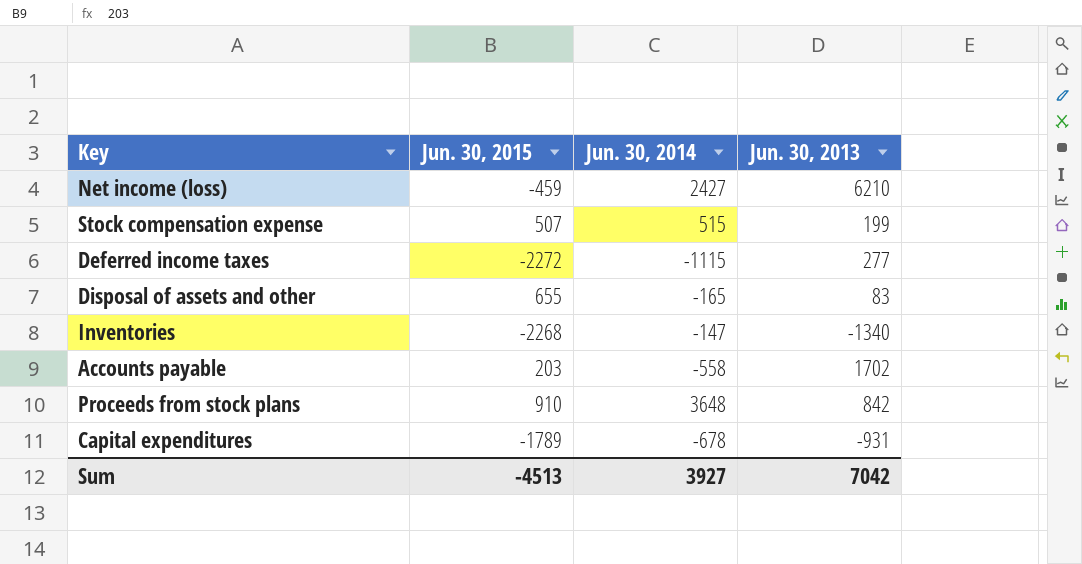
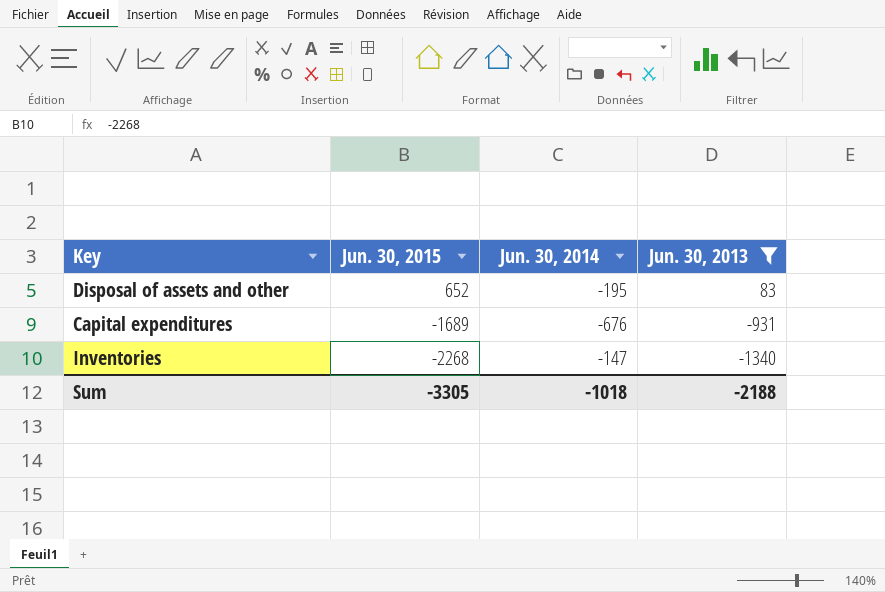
filter: none -> Jun. 30, 2013 <= 83
row order: none -> Jun. 30, 2015 descending
Disposal of assets and other | Jun. 30, 2015: 655 -> 652
Disposal of assets and other | Jun. 30, 2014: -165 -> -195
Capital expenditures | Jun. 30, 2015: -1789 -> -1689
Capital expenditures | Jun. 30, 2014: -678 -> -676
Sum | Jun. 30, 2015: -4513 -> -3305
Sum | Jun. 30, 2014: 3927 -> -1018
Sum | Jun. 30, 2013: 7042 -> -2188

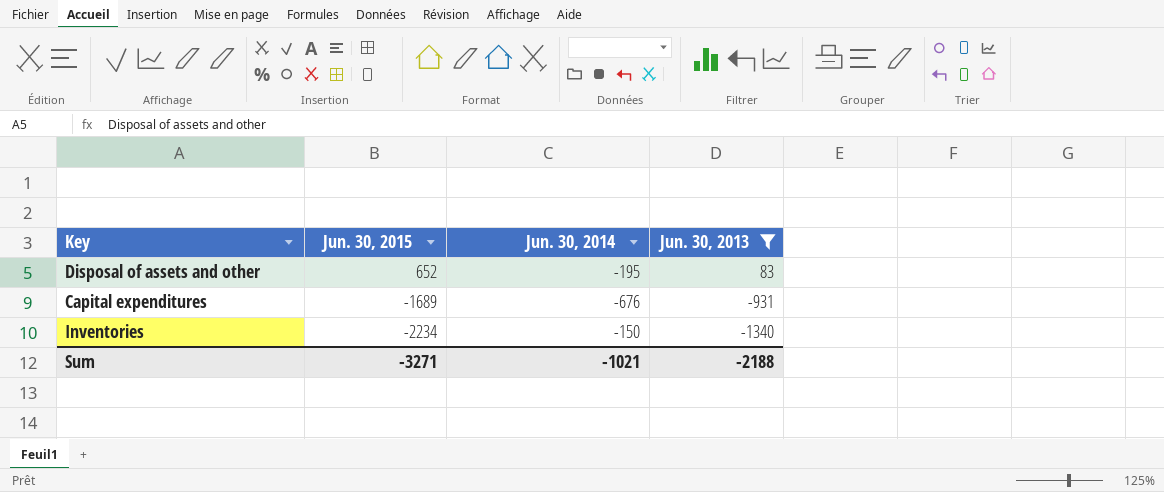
Inventories | Jun. 30, 2015: -2268 -> -2234
Inventories | Jun. 30, 2014: -147 -> -150
Sum | Jun. 30, 2015: -3305 -> -3271
Sum | Jun. 30, 2014: -1018 -> -1021

